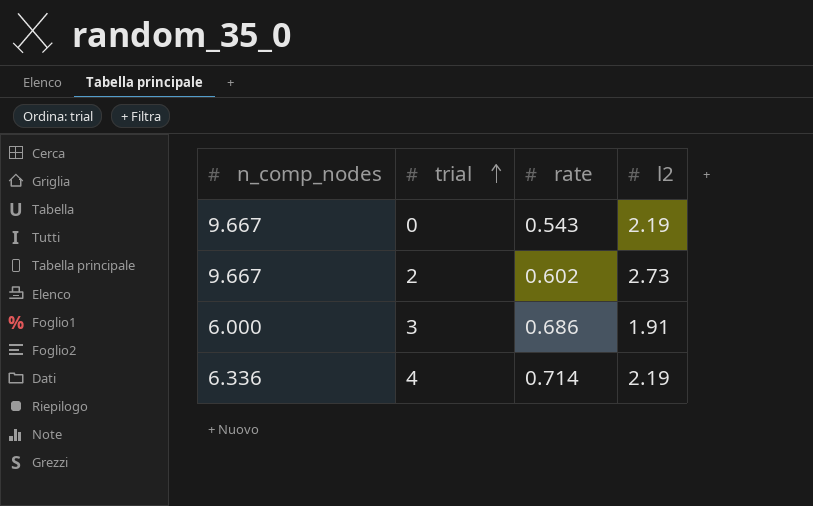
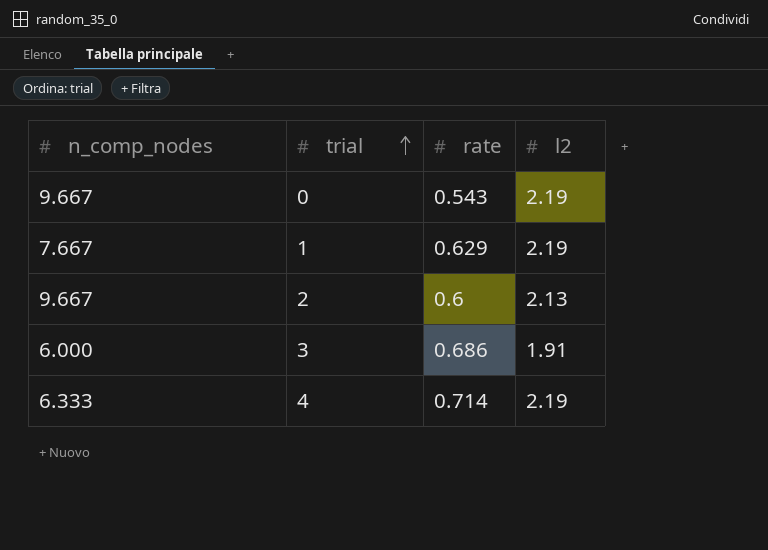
row 1: none -> 7.667 | 0.629 | 2.19
2 | rate: 0.602 -> 0.6
2 | l2: 2.73 -> 2.13
4 | n_comp_nodes: 6.336 -> 6.333

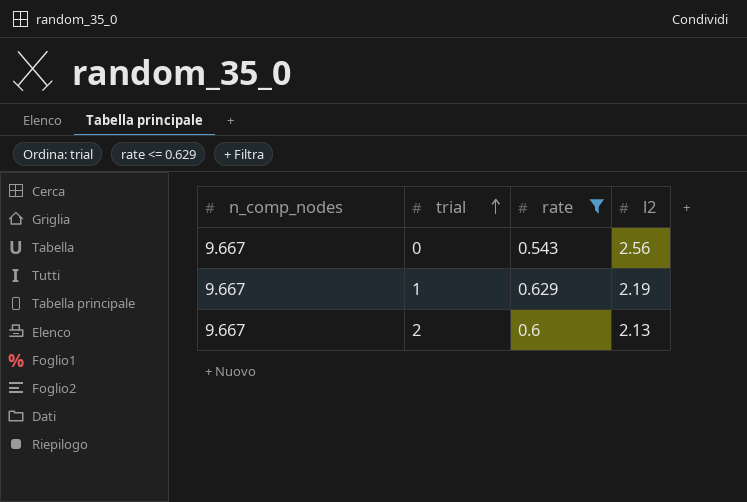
filter: none -> rate <= 0.629
0 | l2: 2.19 -> 2.56
1 | n_comp_nodes: 7.667 -> 9.667

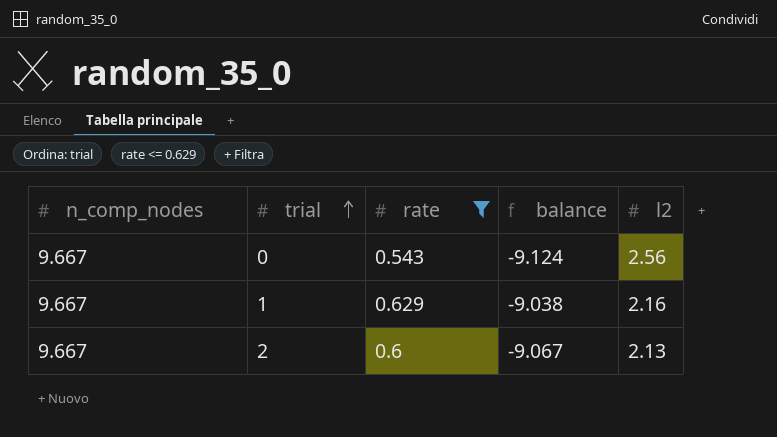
column balance | formula: none -> [rate] - [n_comp_nodes]
1 | l2: 2.19 -> 2.16

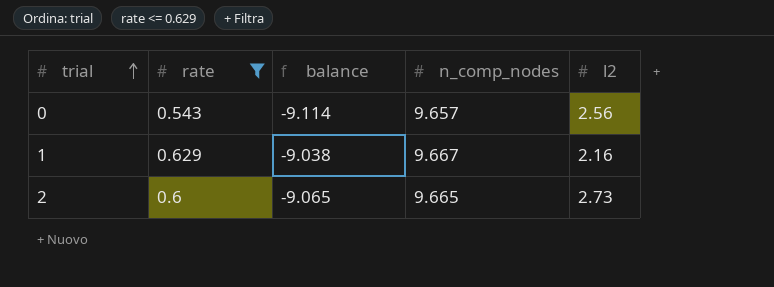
column n_comp_nodes | position: 1 -> 4
0 | balance: -9.124 -> -9.114
0 | n_comp_nodes: 9.667 -> 9.657
2 | balance: -9.067 -> -9.065
2 | n_comp_nodes: 9.667 -> 9.665
2 | l2: 2.13 -> 2.73

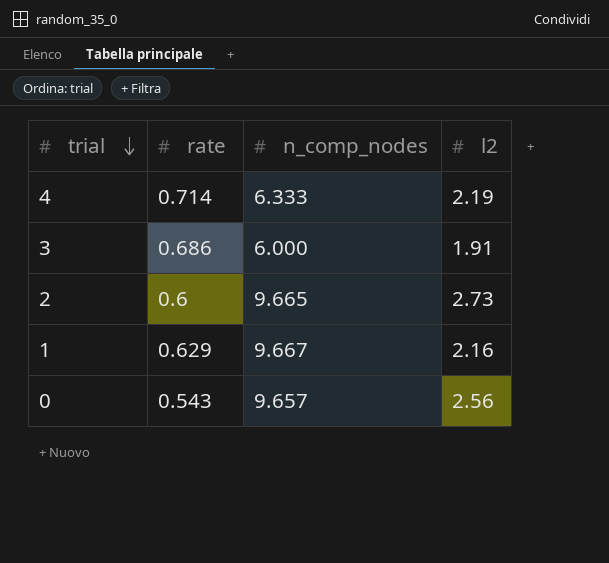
filter: rate <= 0.629 -> none
row order: trial ascending -> trial descending
column balance | formula: [rate] - [n_comp_nodes] -> none

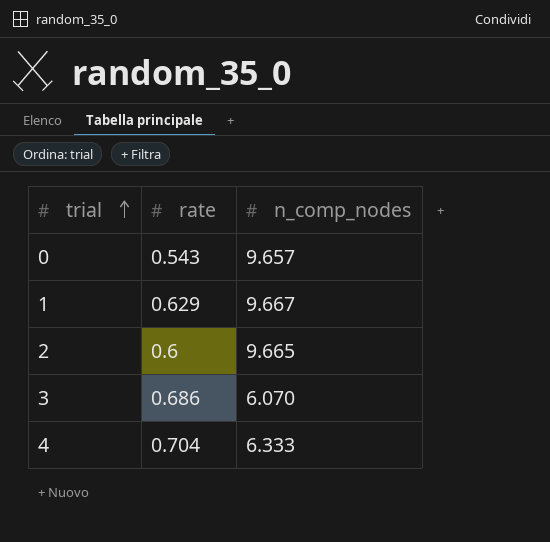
row order: trial descending -> trial ascending
column l2 | position: 4 -> none
3 | n_comp_nodes: 6.000 -> 6.070
4 | rate: 0.714 -> 0.704

